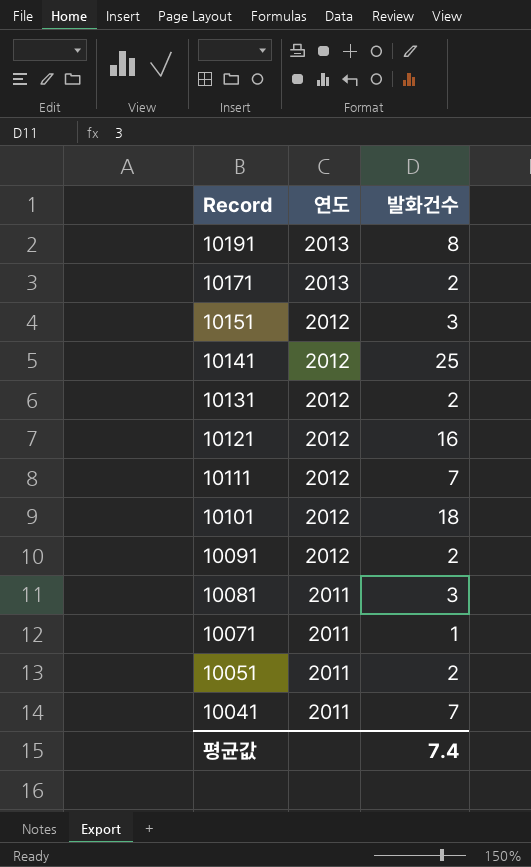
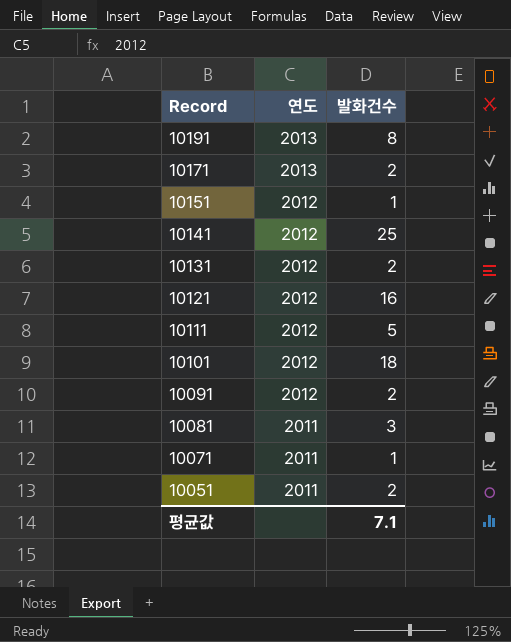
row 10041: 2011 | 7 -> none
10151 | 발화건수: 3 -> 1
10111 | 발화건수: 7 -> 5
평균값 | 발화건수: 7.4 -> 7.1

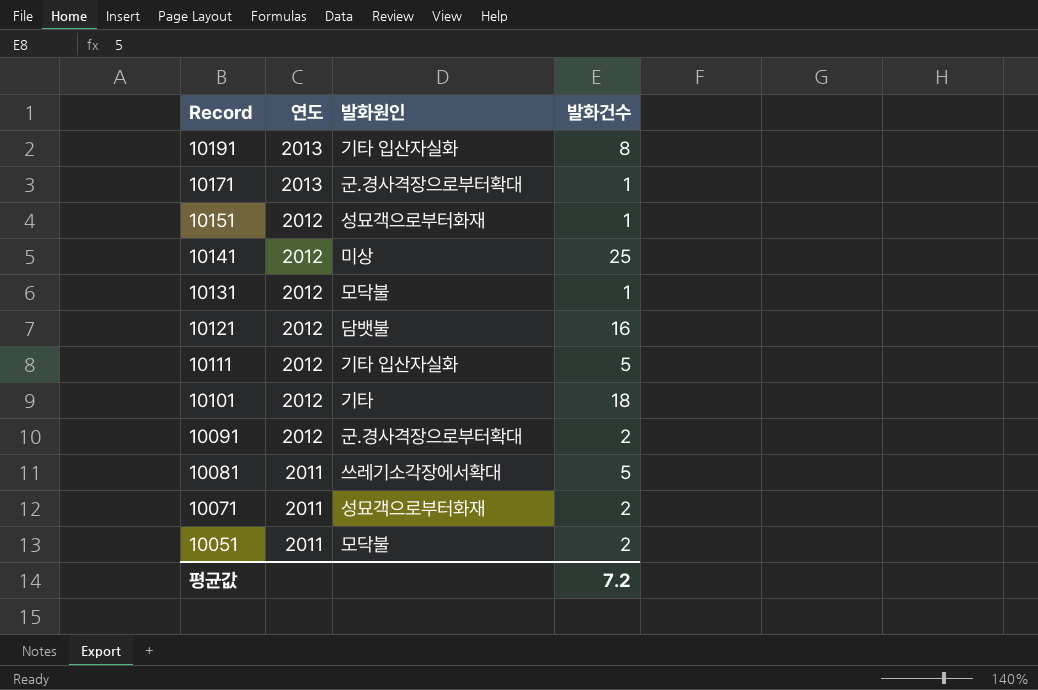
column 발화원인 | position: none -> 3
10171 | 발화건수: 2 -> 1
10131 | 발화건수: 2 -> 1
10081 | 발화건수: 3 -> 5
10071 | 발화건수: 1 -> 2
평균값 | 발화건수: 7.1 -> 7.2

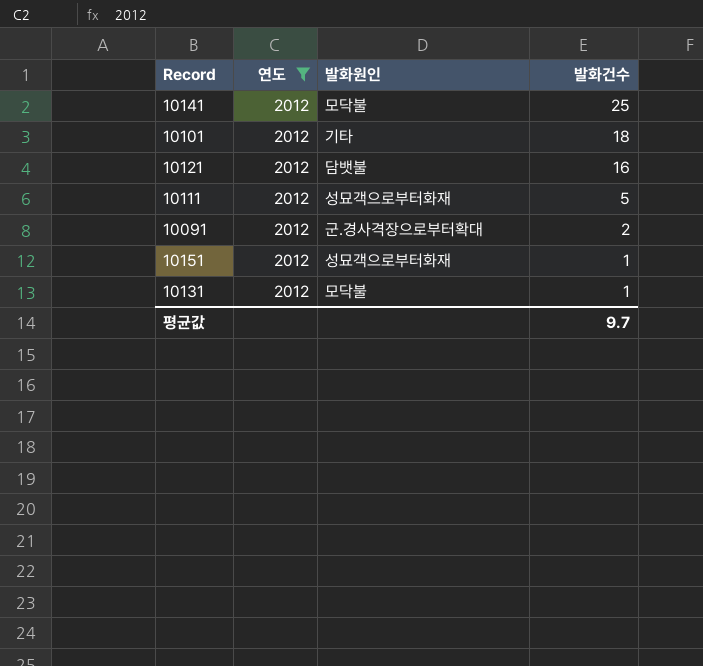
filter: none -> 연도 = 2012
row order: Record descending -> 발화건수 descending
10141 | 발화원인: 미상 -> 모닥불
10111 | 발화원인: 기타 입산자실화 -> 성묘객으로부터화재
평균값 | 발화건수: 7.2 -> 9.7

